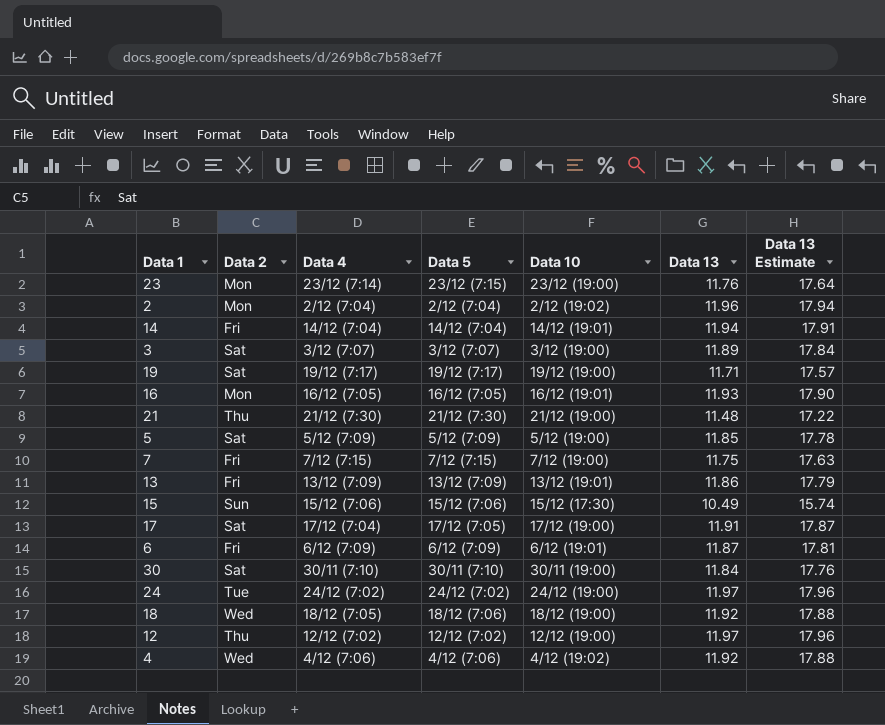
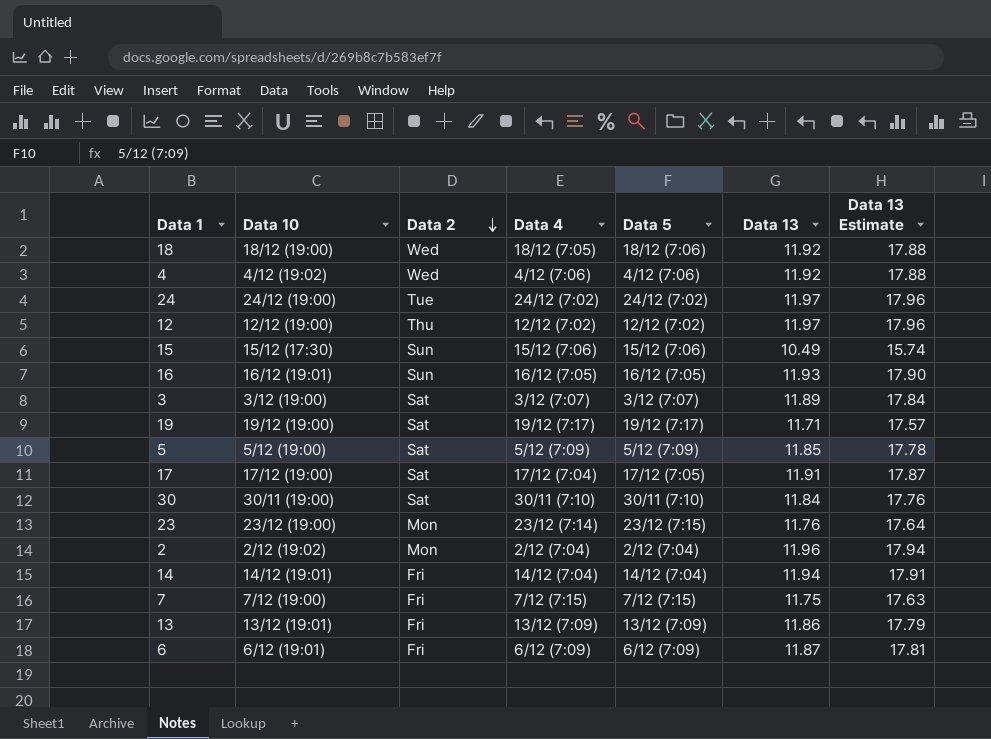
row order: none -> Data 2 descending
column Data 10 | position: 5 -> 2
row 21: Thu | 21/12 (7:30) | 21/12 (7:30) | 21/12 (19:00) | 11.48 | 17.22 -> none
16 | Data 2: Mon -> Sun

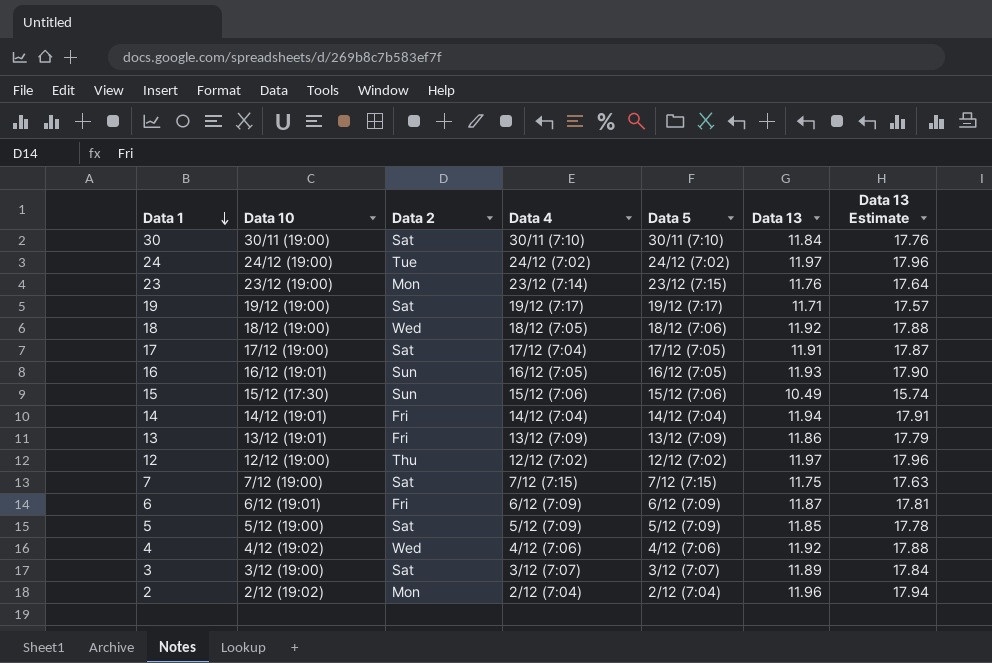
row order: Data 2 descending -> Data 1 descending
7 | Data 2: Fri -> Sat

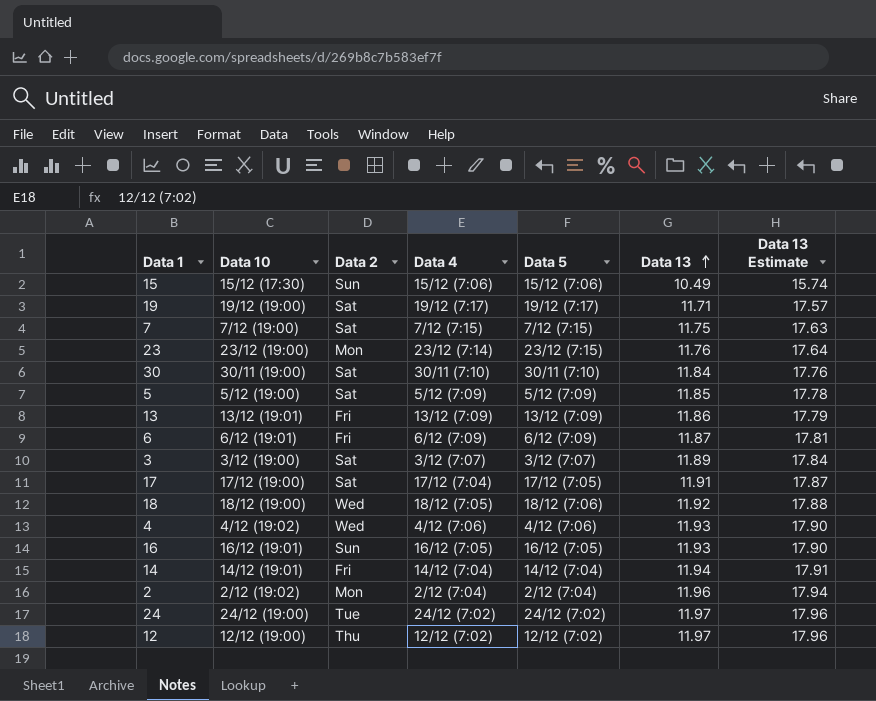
row order: Data 1 descending -> Data 13 ascending
4 | Data 13: 11.92 -> 11.93
4 | Data 13 Estimate: 17.88 -> 17.90

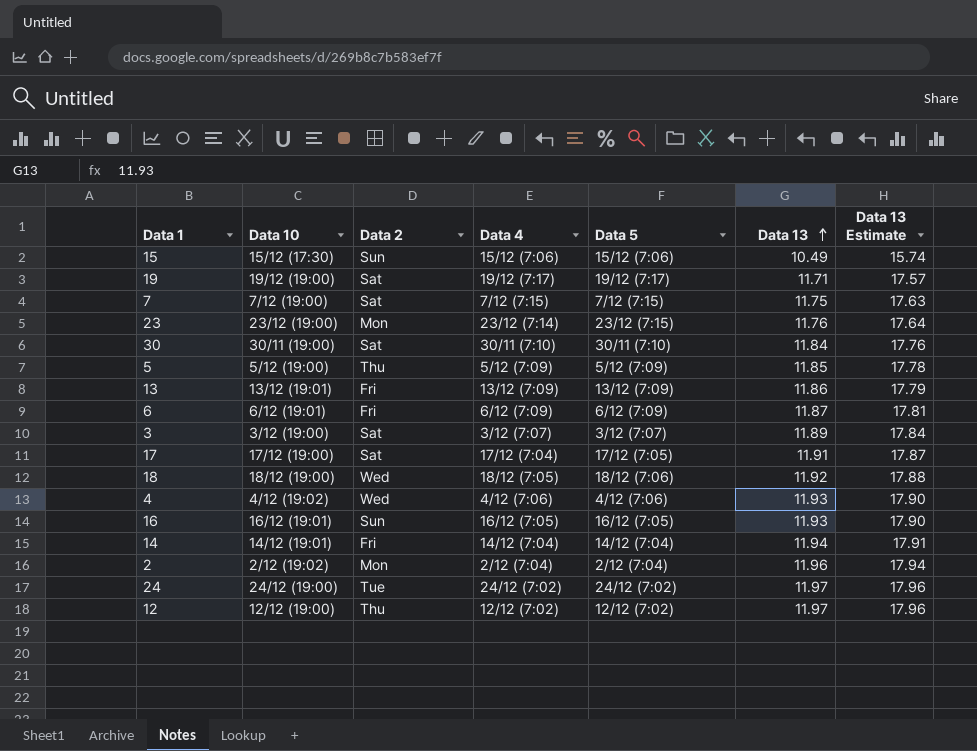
5 | Data 2: Sat -> Thu

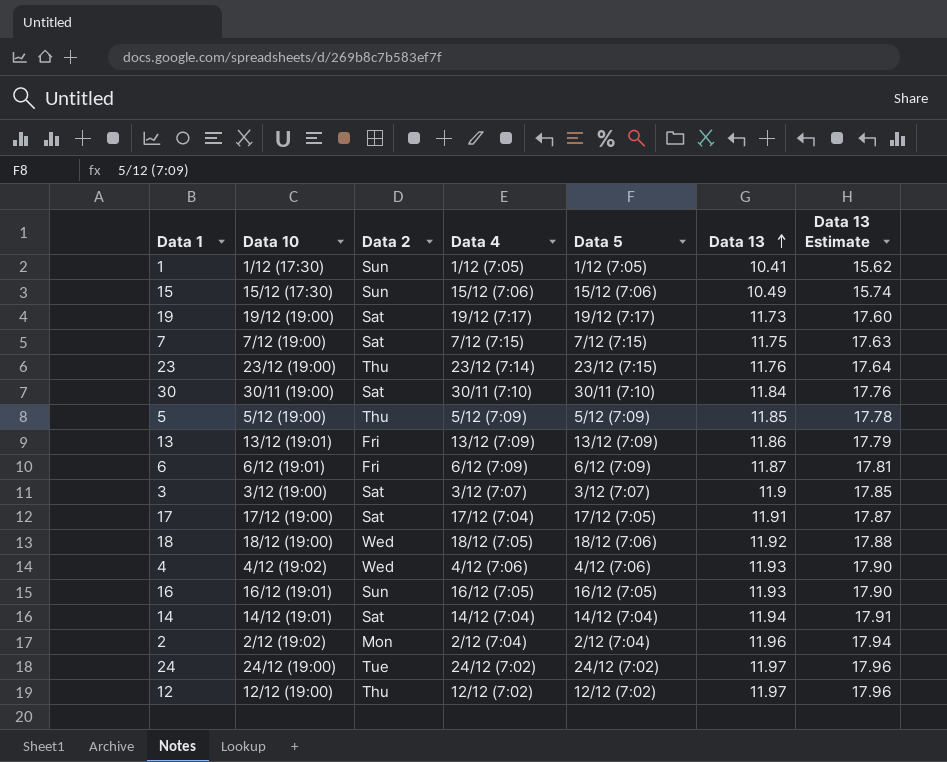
row 1: none -> 1/12 (17:30) | Sun | 1/12 (7:05) | 1/12 (7:05) | 10.41 | 15.62
19 | Data 13: 11.71 -> 11.73
19 | Data 13 Estimate: 17.57 -> 17.60
23 | Data 2: Mon -> Thu
3 | Data 13: 11.89 -> 11.9
3 | Data 13 Estimate: 17.84 -> 17.85
14 | Data 2: Fri -> Sat

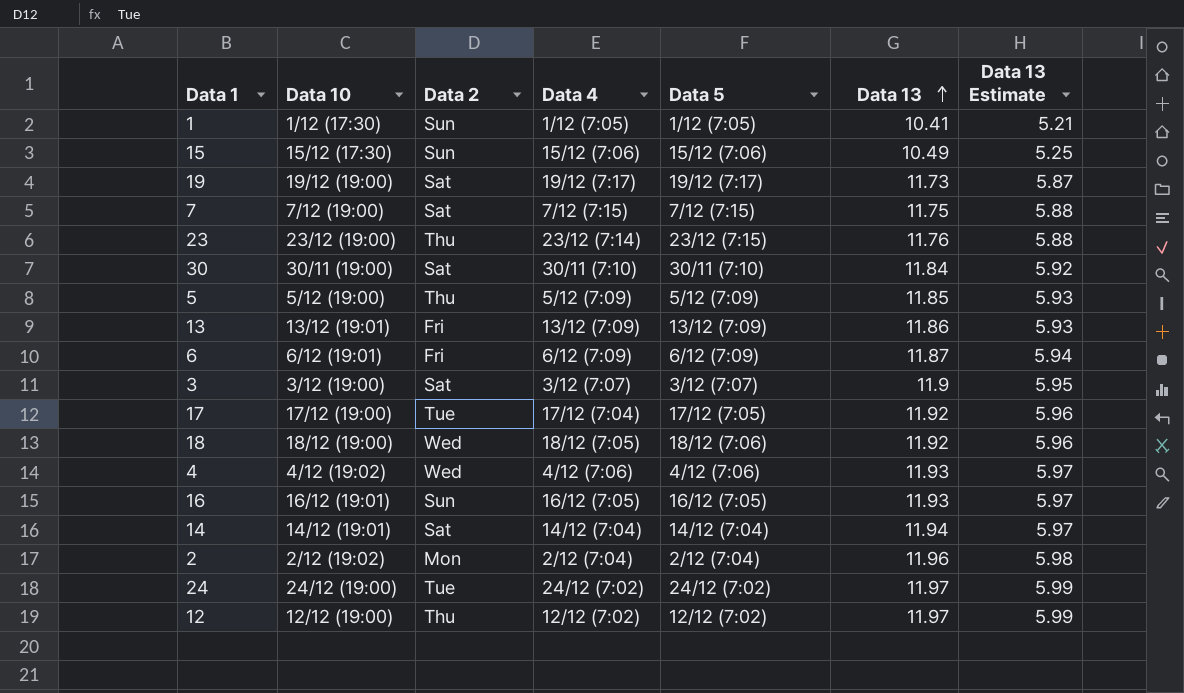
column Data 13 Estimate | formula: [Data 13] * 1.5 -> [Data 13] * 0.5
17 | Data 2: Sat -> Tue
17 | Data 13: 11.91 -> 11.92

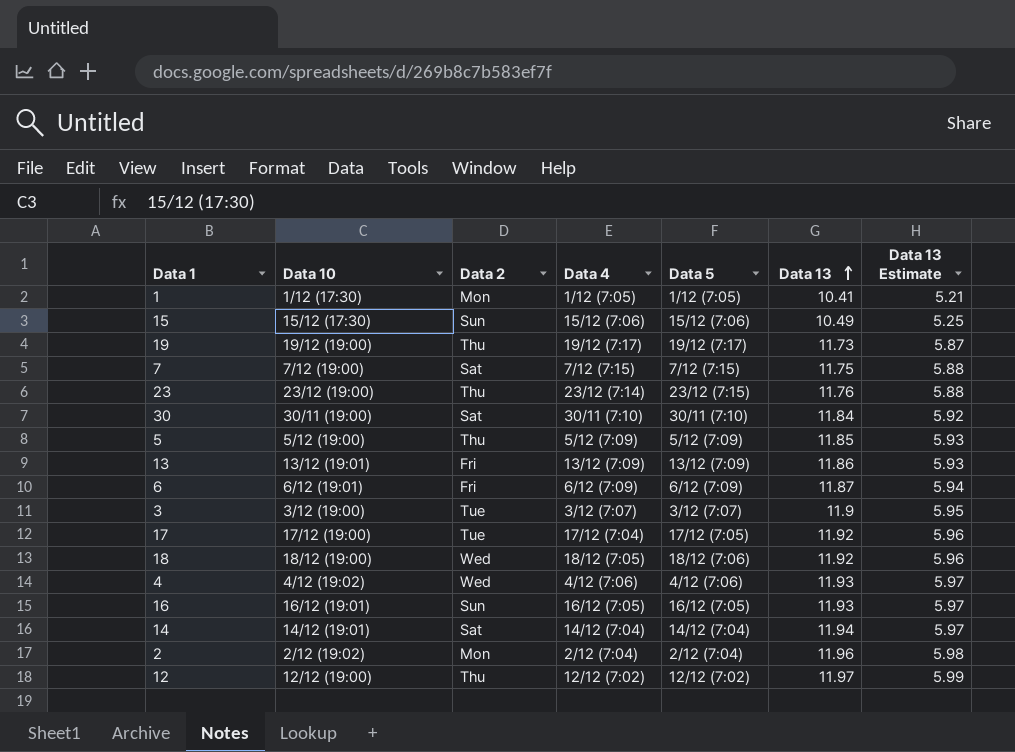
row 24: 24/12 (19:00) | Tue | 24/12 (7:02) | 24/12 (7:02) | 11.97 | 5.99 -> none
1 | Data 2: Sun -> Mon
19 | Data 2: Sat -> Thu
3 | Data 2: Sat -> Tue

